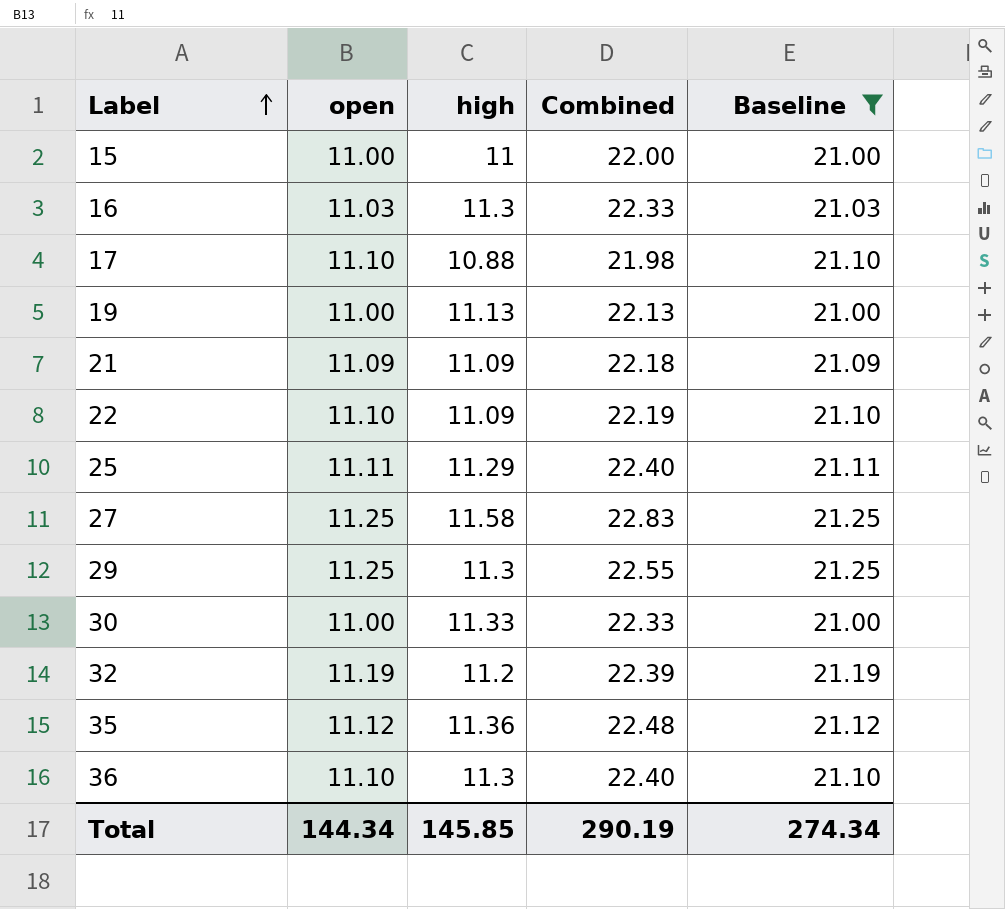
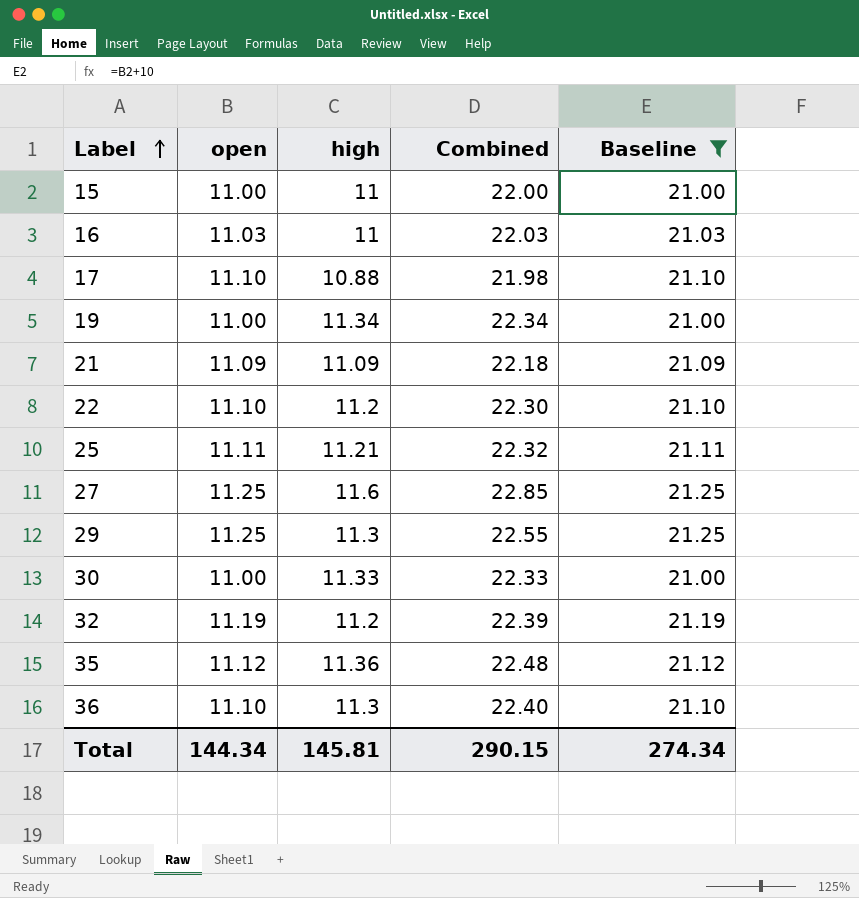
16 | high: 11.3 -> 11
16 | Combined: 22.33 -> 22.03
19 | high: 11.13 -> 11.34
19 | Combined: 22.13 -> 22.34
22 | high: 11.09 -> 11.2
22 | Combined: 22.19 -> 22.30
25 | high: 11.29 -> 11.21
25 | Combined: 22.40 -> 22.32
27 | high: 11.58 -> 11.6
27 | Combined: 22.83 -> 22.85
Total | high: 145.85 -> 145.81
Total | Combined: 290.19 -> 290.15

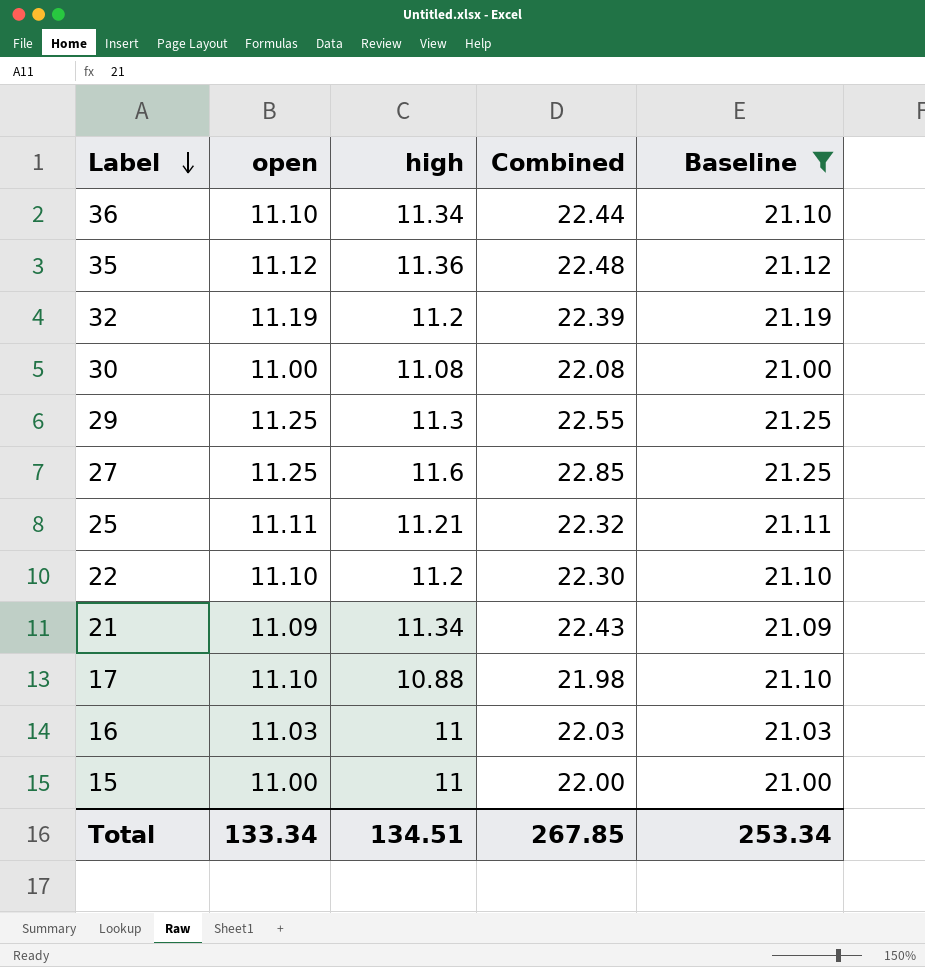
row order: Label ascending -> Label descending
row 19: 11.00 | 11.34 | 22.34 | 21.00 -> none
36 | high: 11.3 -> 11.34
36 | Combined: 22.40 -> 22.44
30 | high: 11.33 -> 11.08
30 | Combined: 22.33 -> 22.08
21 | high: 11.09 -> 11.34
21 | Combined: 22.18 -> 22.43
Total | open: 144.34 -> 133.34
Total | high: 145.81 -> 134.51
Total | Combined: 290.15 -> 267.85
Total | Baseline: 274.34 -> 253.34

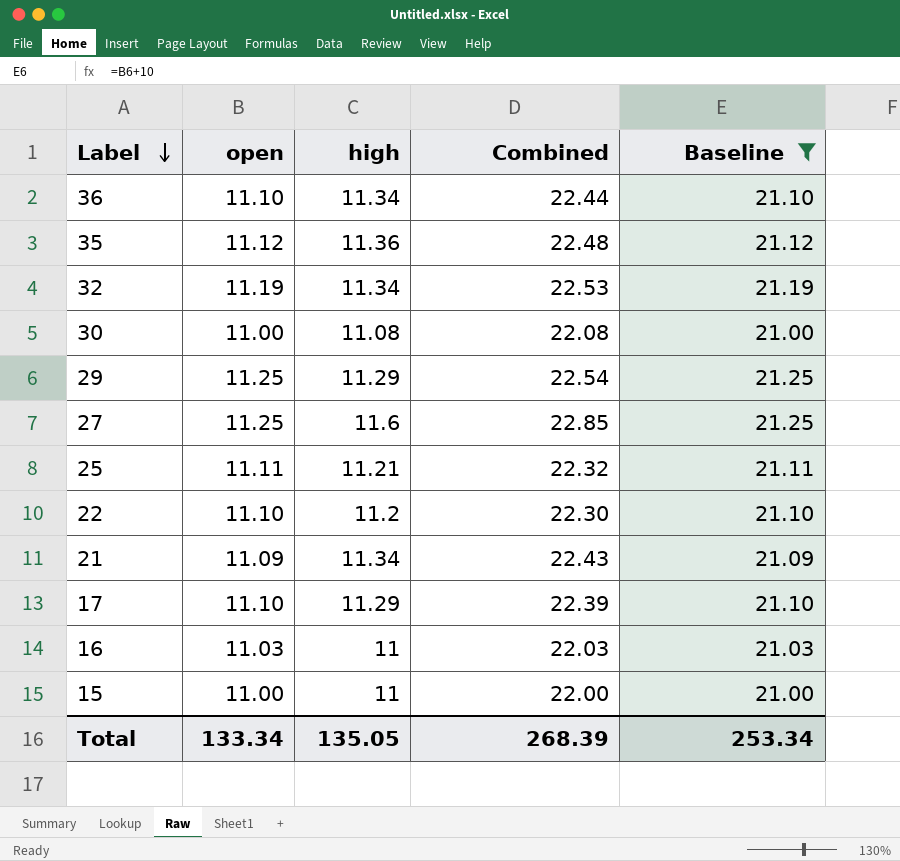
32 | high: 11.2 -> 11.34
32 | Combined: 22.39 -> 22.53
29 | high: 11.3 -> 11.29
29 | Combined: 22.55 -> 22.54
17 | high: 10.88 -> 11.29
17 | Combined: 21.98 -> 22.39
Total | high: 134.51 -> 135.05
Total | Combined: 267.85 -> 268.39

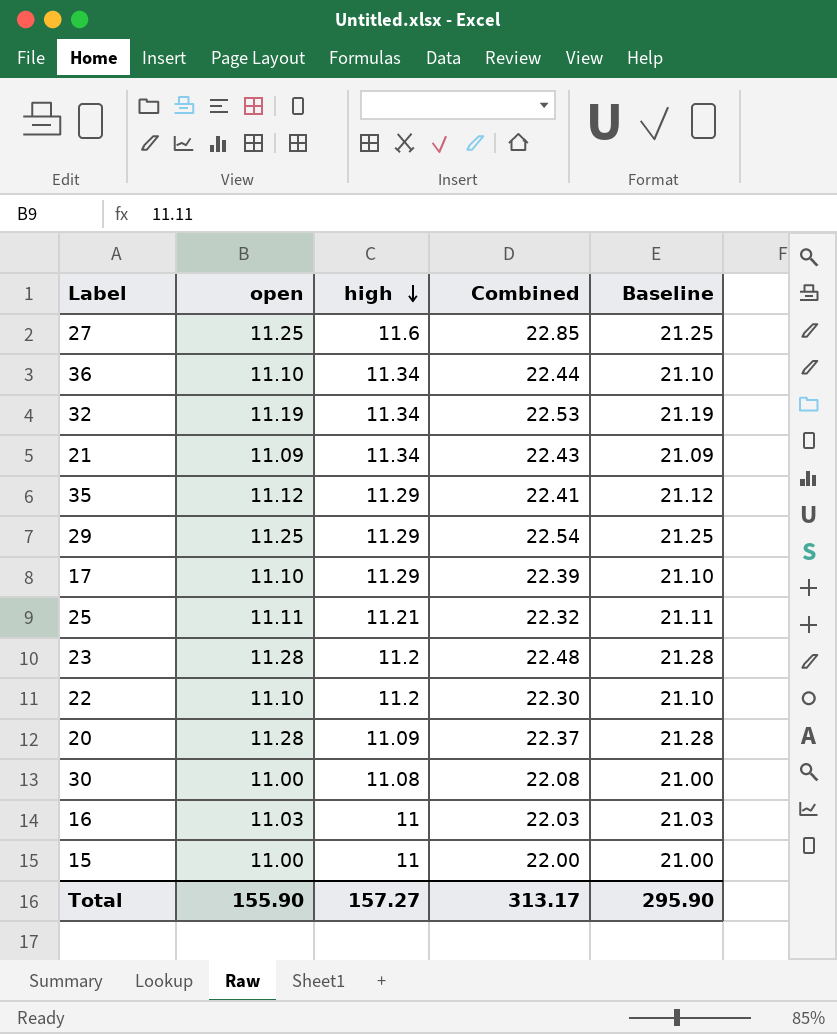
filter: Baseline != 21.28 -> none
row order: Label descending -> high descending
35 | high: 11.36 -> 11.29
35 | Combined: 22.48 -> 22.41
Total | open: 133.34 -> 155.90
Total | high: 135.05 -> 157.27
Total | Combined: 268.39 -> 313.17
Total | Baseline: 253.34 -> 295.90

